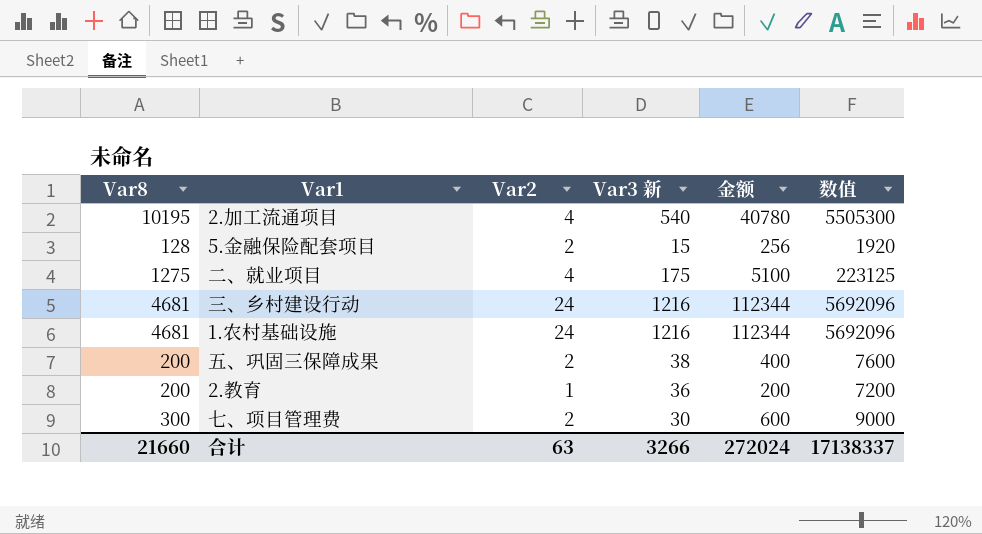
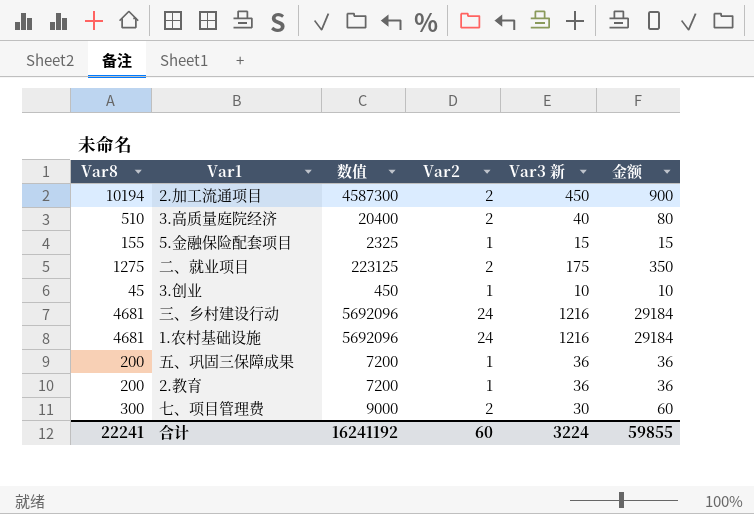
column 数值 | position: 6 -> 3
column 金额 | formula: [Var8] * [Var2] -> [Var2] * [Var3 新]
2.加工流通项目 | Var8: 10195 -> 10194
2.加工流通项目 | 数值: 5505300 -> 4587300
2.加工流通项目 | Var2: 4 -> 2
2.加工流通项目 | Var3 新: 540 -> 450
row 3.高质量庭院经济: none -> 510 | 20400 | 2 | 40 | 80
5.金融保险配套项目 | Var8: 128 -> 155
5.金融保险配套项目 | 数值: 1920 -> 2325
5.金融保险配套项目 | Var2: 2 -> 1
二、就业项目 | Var2: 4 -> 2
row 3.创业: none -> 45 | 450 | 1 | 10 | 10
五、巩固三保障成果 | 数值: 7600 -> 7200
五、巩固三保障成果 | Var2: 2 -> 1
五、巩固三保障成果 | Var3 新: 38 -> 36
合计 | Var8: 21660 -> 22241
合计 | 数值: 17138337 -> 16241192
合计 | Var2: 63 -> 60
合计 | Var3 新: 3266 -> 3224
合计 | 金额: 272024 -> 59855

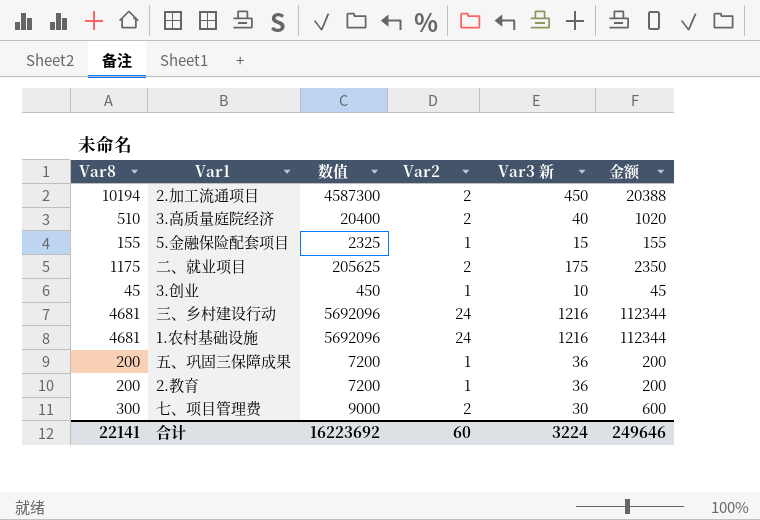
column 金额 | formula: [Var2] * [Var3 新] -> [Var8] * [Var2]
二、就业项目 | Var8: 1275 -> 1175
二、就业项目 | 数值: 223125 -> 205625
合计 | Var8: 22241 -> 22141
合计 | 数值: 16241192 -> 16223692
合计 | 金额: 59855 -> 249646

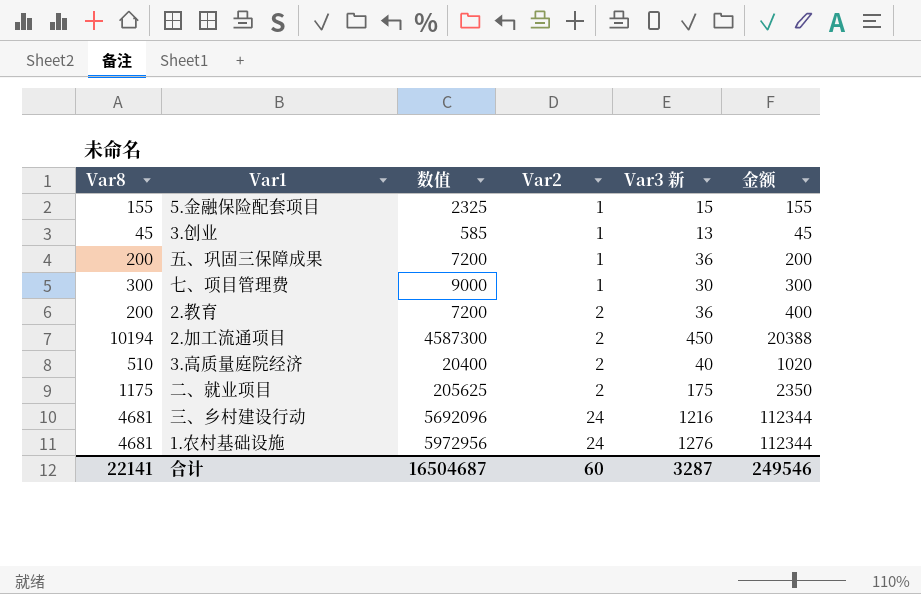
row order: none -> Var2 ascending
3.创业 | 数值: 450 -> 585
3.创业 | Var3 新: 10 -> 13
七、项目管理费 | Var2: 2 -> 1
七、项目管理费 | 金额: 600 -> 300
2.教育 | Var2: 1 -> 2
2.教育 | 金额: 200 -> 400
1.农村基础设施 | 数值: 5692096 -> 5972956
1.农村基础设施 | Var3 新: 1216 -> 1276
合计 | 数值: 16223692 -> 16504687
合计 | Var3 新: 3224 -> 3287
合计 | 金额: 249646 -> 249546

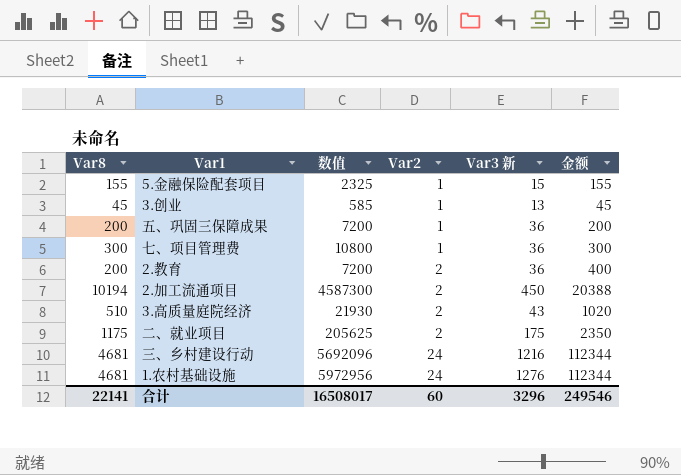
七、项目管理费 | 数值: 9000 -> 10800
七、项目管理费 | Var3 新: 30 -> 36
3.高质量庭院经济 | 数值: 20400 -> 21930
3.高质量庭院经济 | Var3 新: 40 -> 43
合计 | 数值: 16504687 -> 16508017
合计 | Var3 新: 3287 -> 3296

